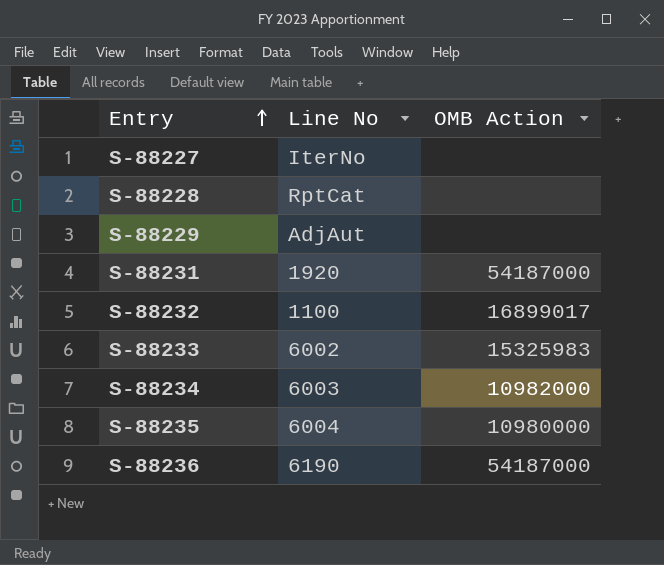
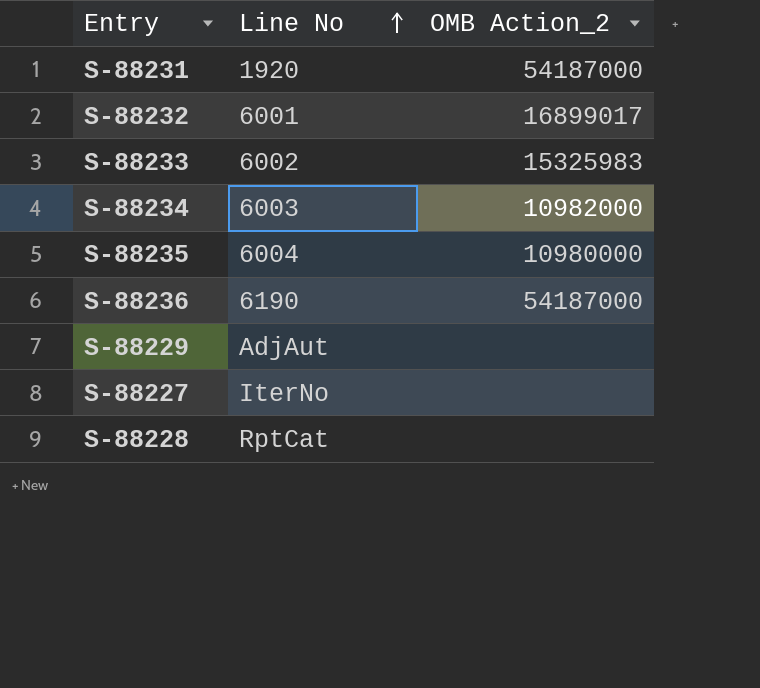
row order: Entry ascending -> Line No ascending
column name: OMB Action -> OMB Action_2
S-88232 | Line No: 1100 -> 6001

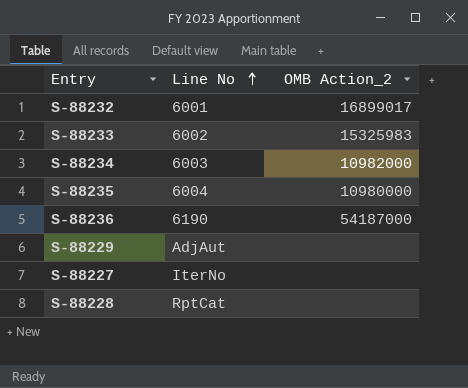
row S-88231: 1920 | 54187000 -> none

